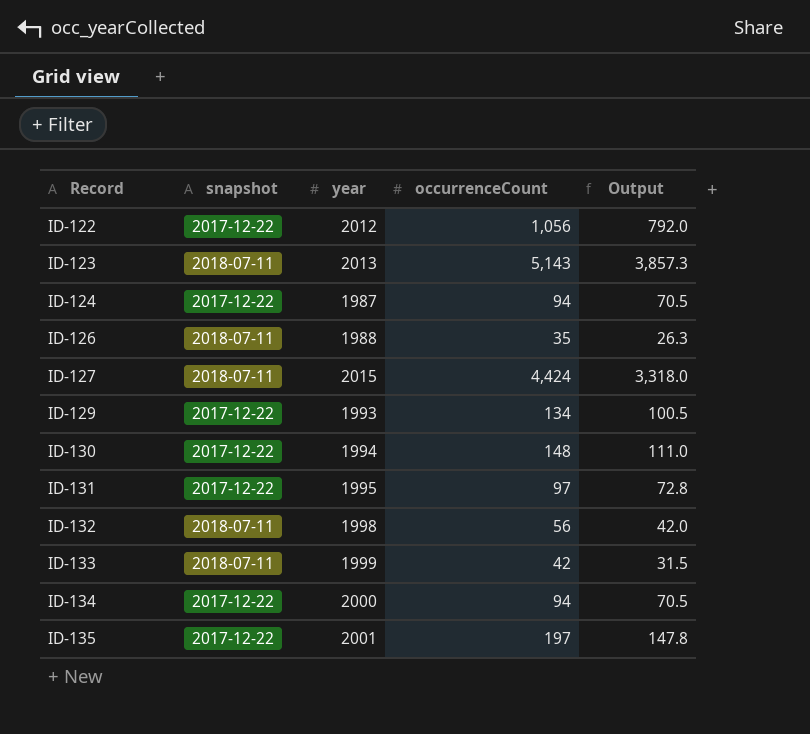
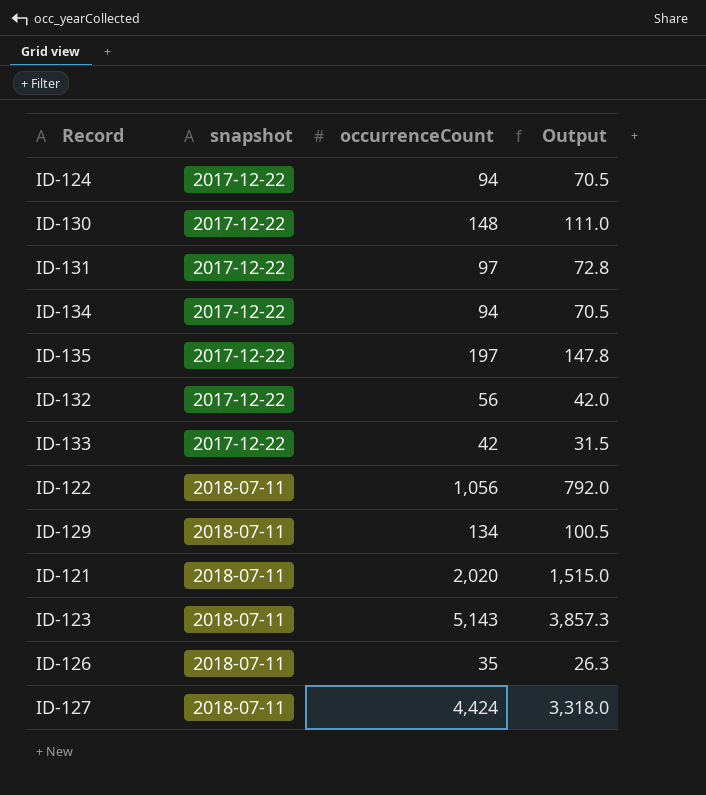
row order: Record ascending -> snapshot ascending
column year | position: 3 -> none
ID-132 | snapshot: 2018-07-11 -> 2017-12-22
ID-133 | snapshot: 2018-07-11 -> 2017-12-22
ID-122 | snapshot: 2017-12-22 -> 2018-07-11
ID-129 | snapshot: 2017-12-22 -> 2018-07-11
row ID-121: none -> 2018-07-11 | 2,020 | 1,515.0

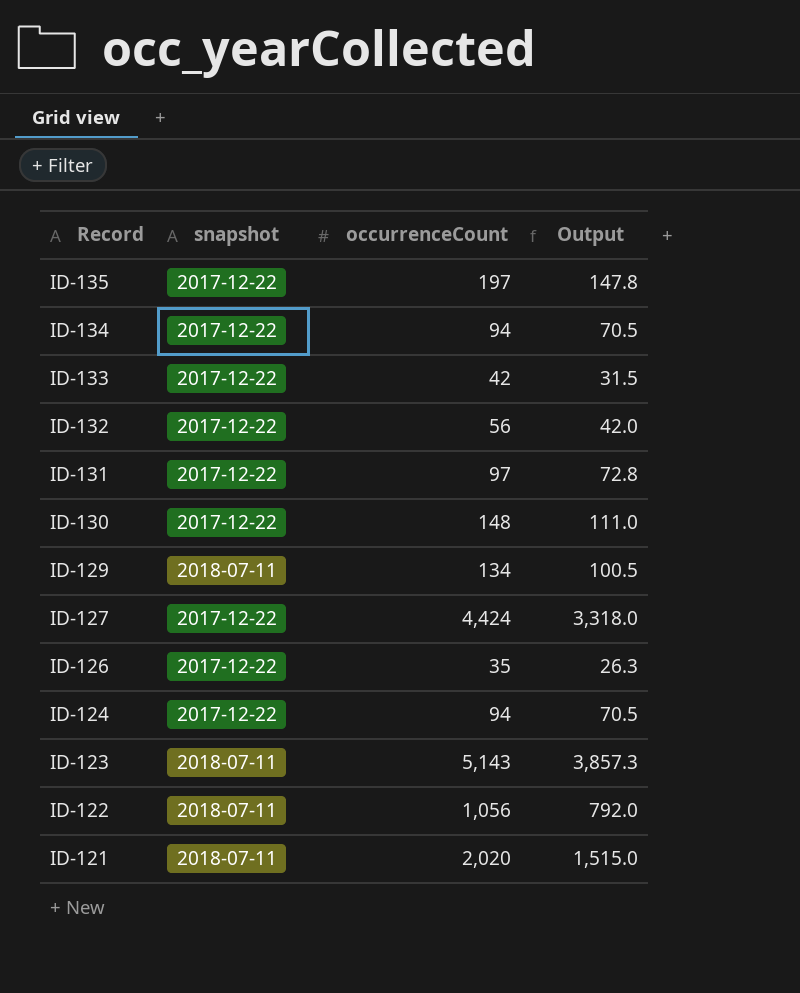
row order: snapshot ascending -> Record descending
ID-127 | snapshot: 2018-07-11 -> 2017-12-22
ID-126 | snapshot: 2018-07-11 -> 2017-12-22

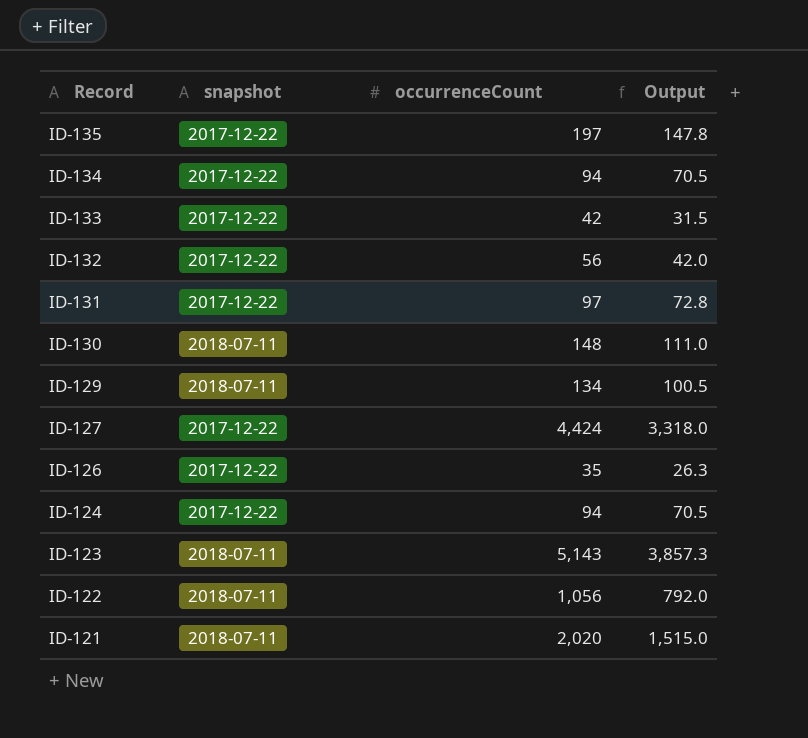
ID-130 | snapshot: 2017-12-22 -> 2018-07-11

